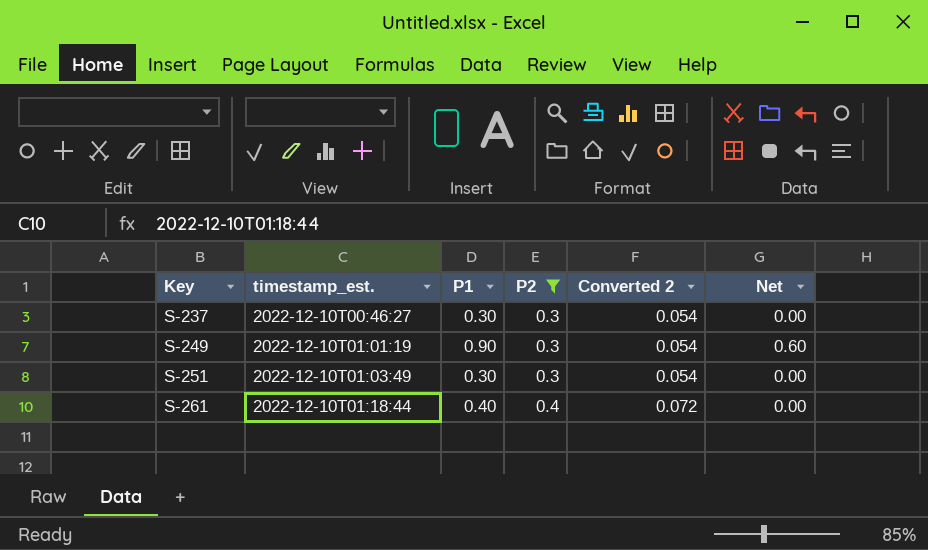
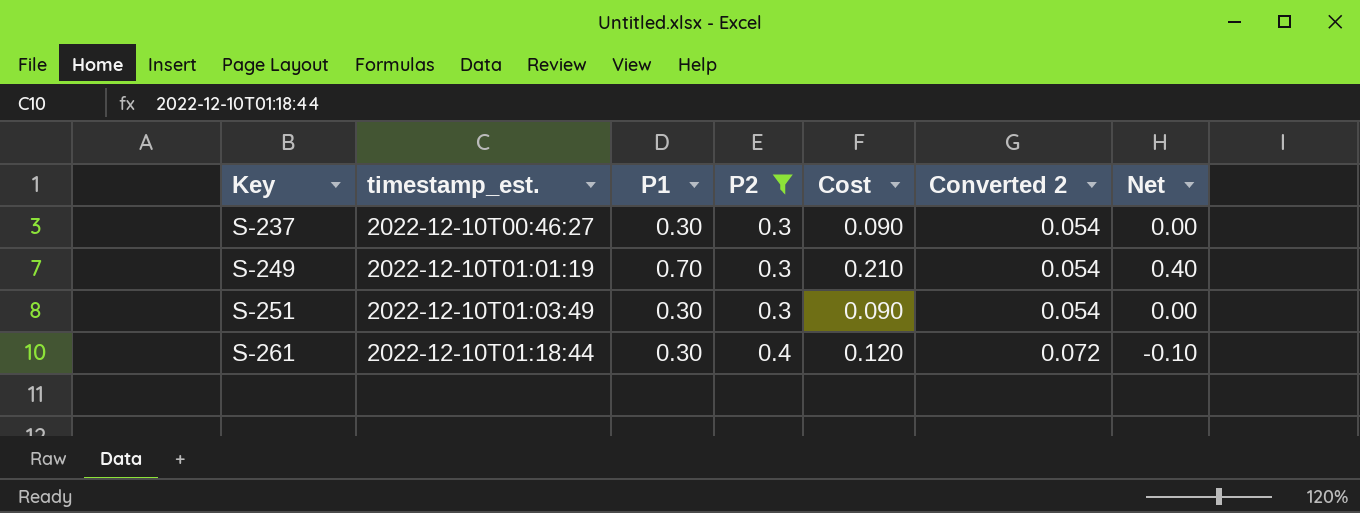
column Cost | formula: none -> [P1] * [P2]
S-249 | P1: 0.90 -> 0.70
S-249 | Net: 0.60 -> 0.40
S-261 | P1: 0.40 -> 0.30
S-261 | Net: 0.00 -> -0.10

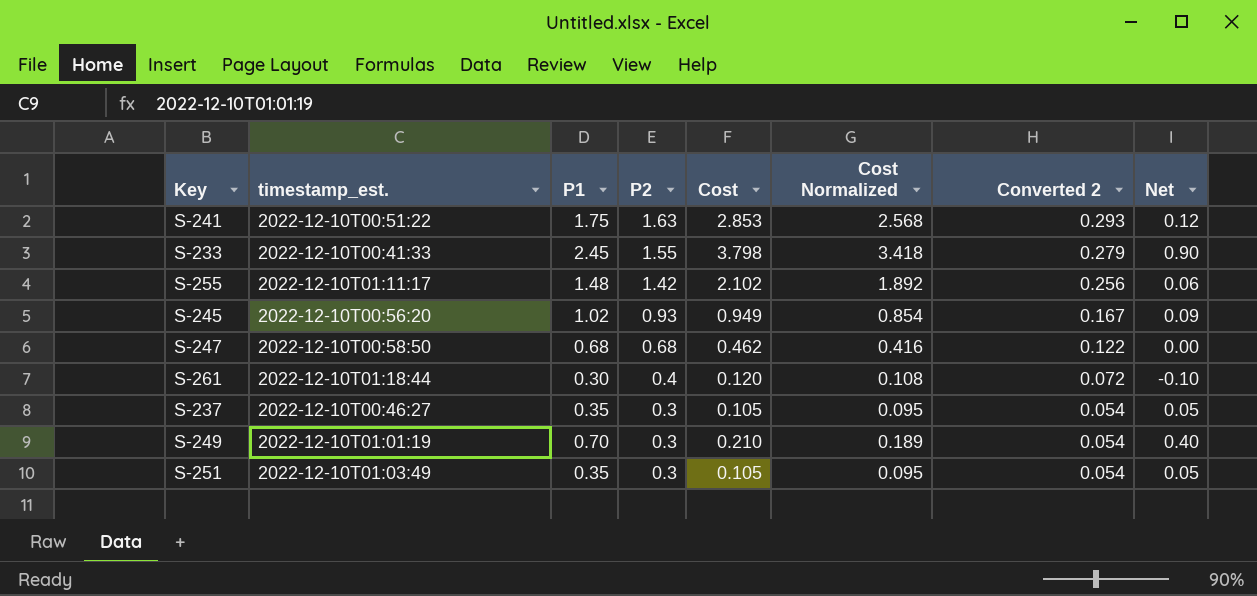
filter: P2 <= 0.4 -> none
row order: Key ascending -> P2 descending
column Cost Normalized | formula: none -> [Cost] * 0.9
S-237 | P1: 0.30 -> 0.35
S-237 | Cost: 0.090 -> 0.105
S-237 | Net: 0.00 -> 0.05
S-251 | P1: 0.30 -> 0.35
S-251 | Cost: 0.090 -> 0.105
S-251 | Net: 0.00 -> 0.05

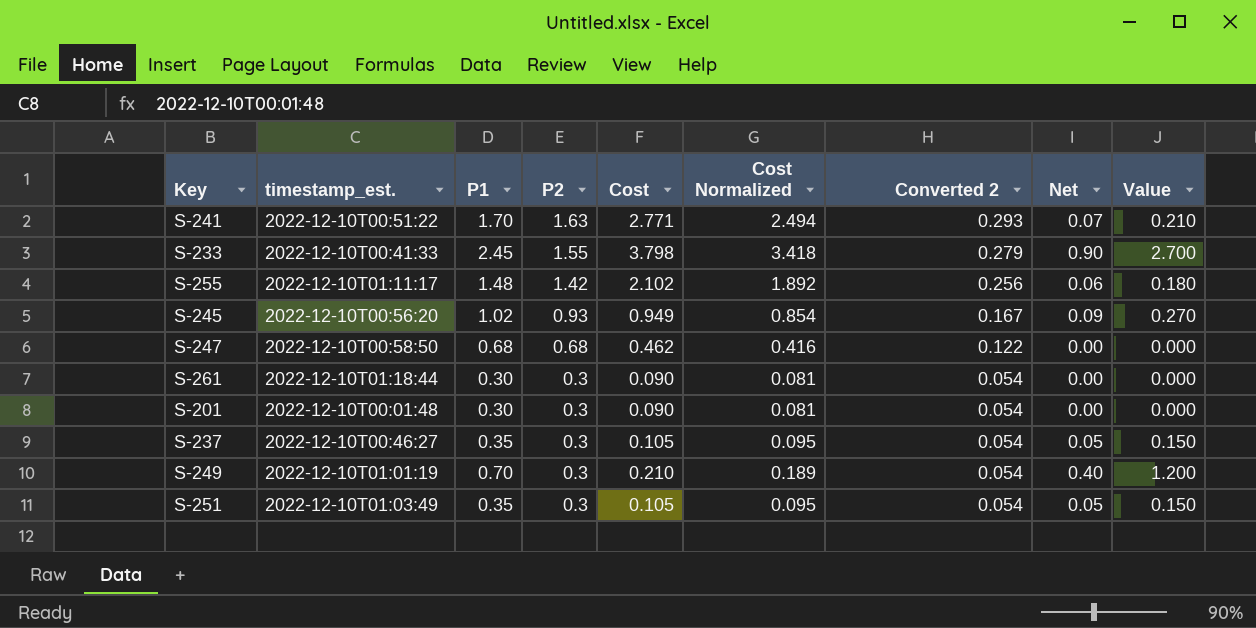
column Value | formula: none -> [Net] * 3
S-241 | P1: 1.75 -> 1.70
S-241 | Cost: 2.853 -> 2.771
S-241 | Cost Normalized: 2.568 -> 2.494
S-241 | Net: 0.12 -> 0.07
S-261 | P2: 0.4 -> 0.3
S-261 | Cost: 0.120 -> 0.090
S-261 | Cost Normalized: 0.108 -> 0.081
S-261 | Converted 2: 0.072 -> 0.054
S-261 | Net: -0.10 -> 0.00
row S-201: none -> 2022-12-10T00:01:48 | 0.30 | 0.3 | 0.090 | 0.081 | 0.054 | 0.00 | 0.000

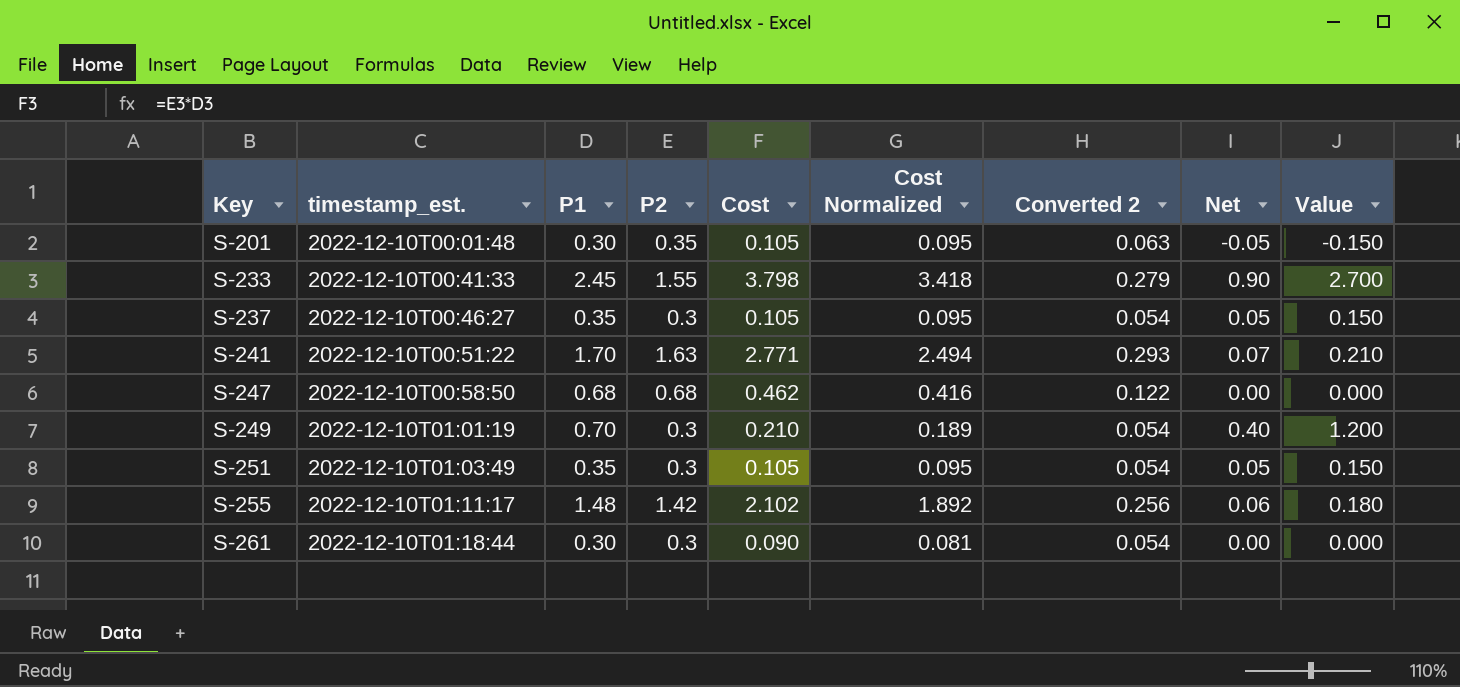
row order: P2 descending -> Key ascending
row S-245: 2022-12-10T00:56:20 | 1.02 | 0.93 | 0.949 | 0.854 | 0.167 | 0.09 | 0.270 -> none
S-201 | P2: 0.3 -> 0.35
S-201 | Cost: 0.090 -> 0.105
S-201 | Cost Normalized: 0.081 -> 0.095
S-201 | Converted 2: 0.054 -> 0.063
S-201 | Net: 0.00 -> -0.05
S-201 | Value: 0.000 -> -0.150

